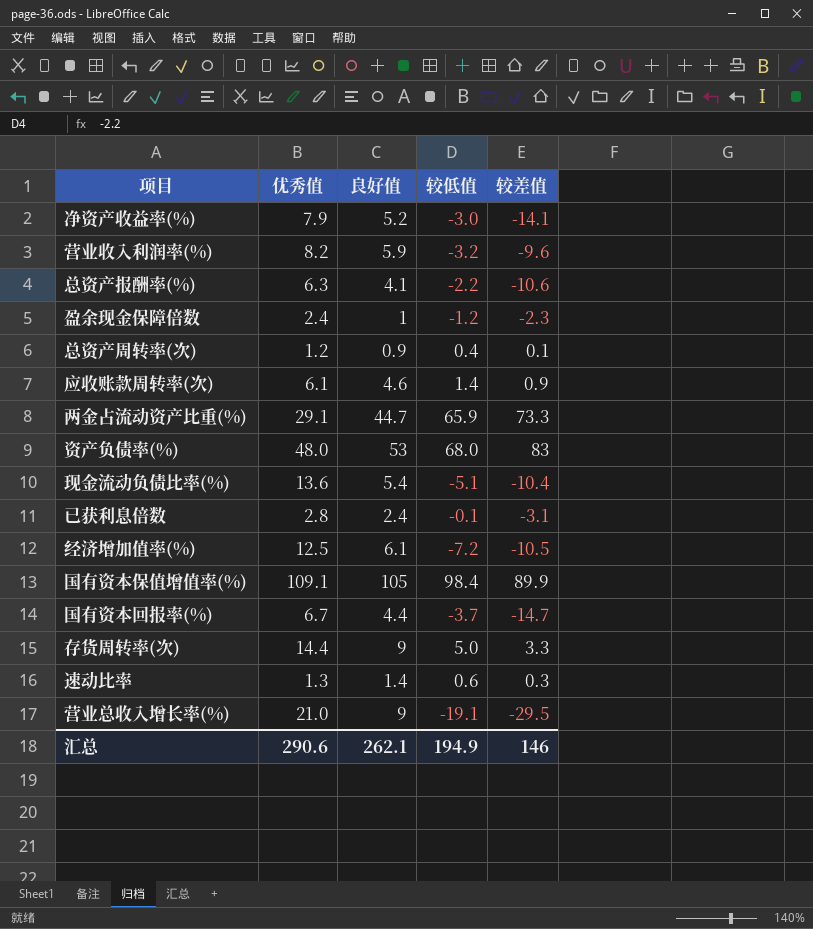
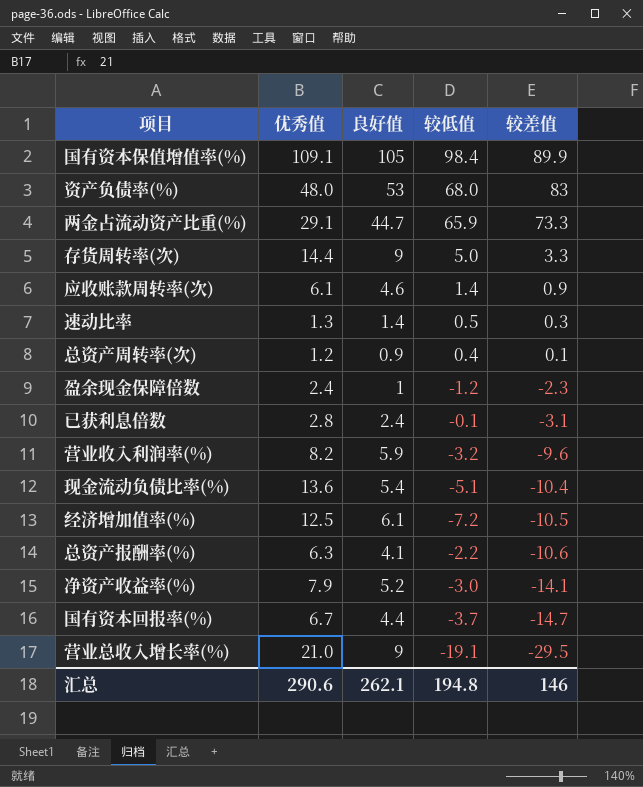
row order: none -> 较差值 descending
速动比率 | 较低值: 0.6 -> 0.5
汇总 | 较低值: 194.9 -> 194.8

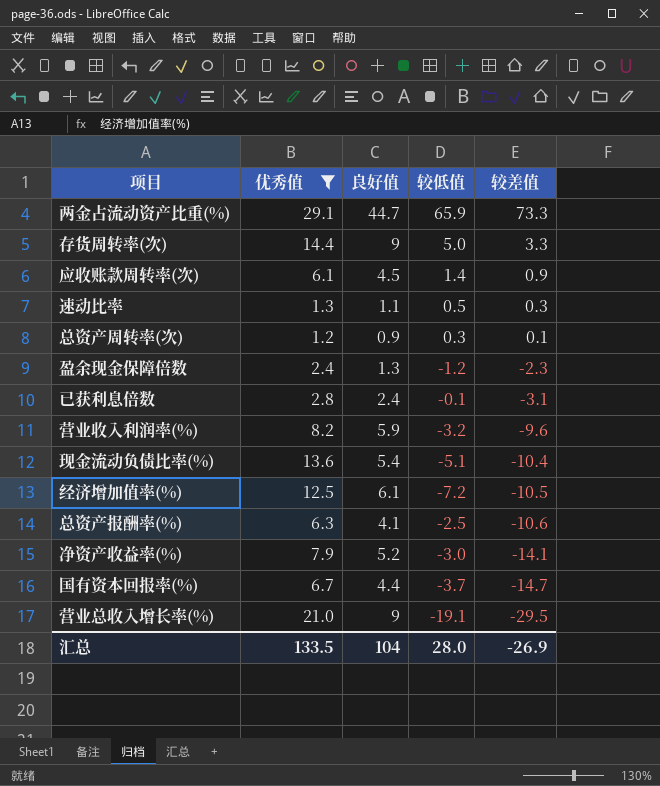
filter: none -> 优秀值 <= 29.1
应收账款周转率(次) | 良好值: 4.6 -> 4.5
速动比率 | 良好值: 1.4 -> 1.1
总资产周转率(次) | 较低值: 0.4 -> 0.3
盈余现金保障倍数 | 良好值: 1 -> 1.3
总资产报酬率(%) | 较低值: -2.2 -> -2.5
汇总 | 优秀值: 290.6 -> 133.5
汇总 | 良好值: 262.1 -> 104
汇总 | 较低值: 194.8 -> 28.0
汇总 | 较差值: 146 -> -26.9

